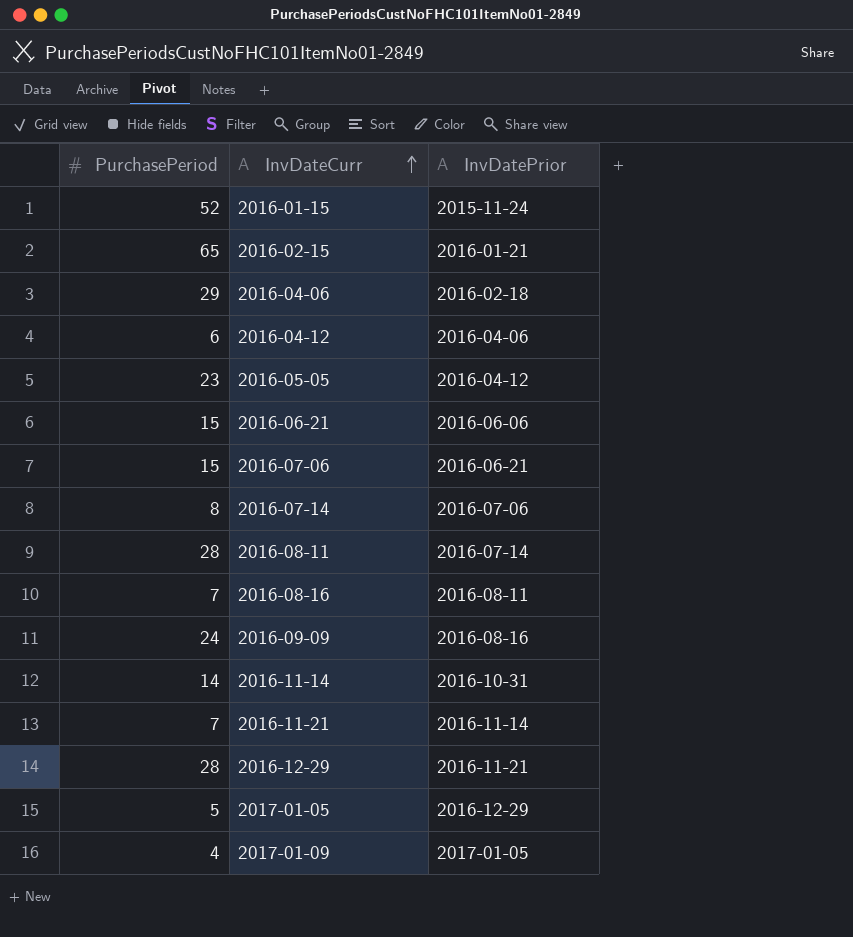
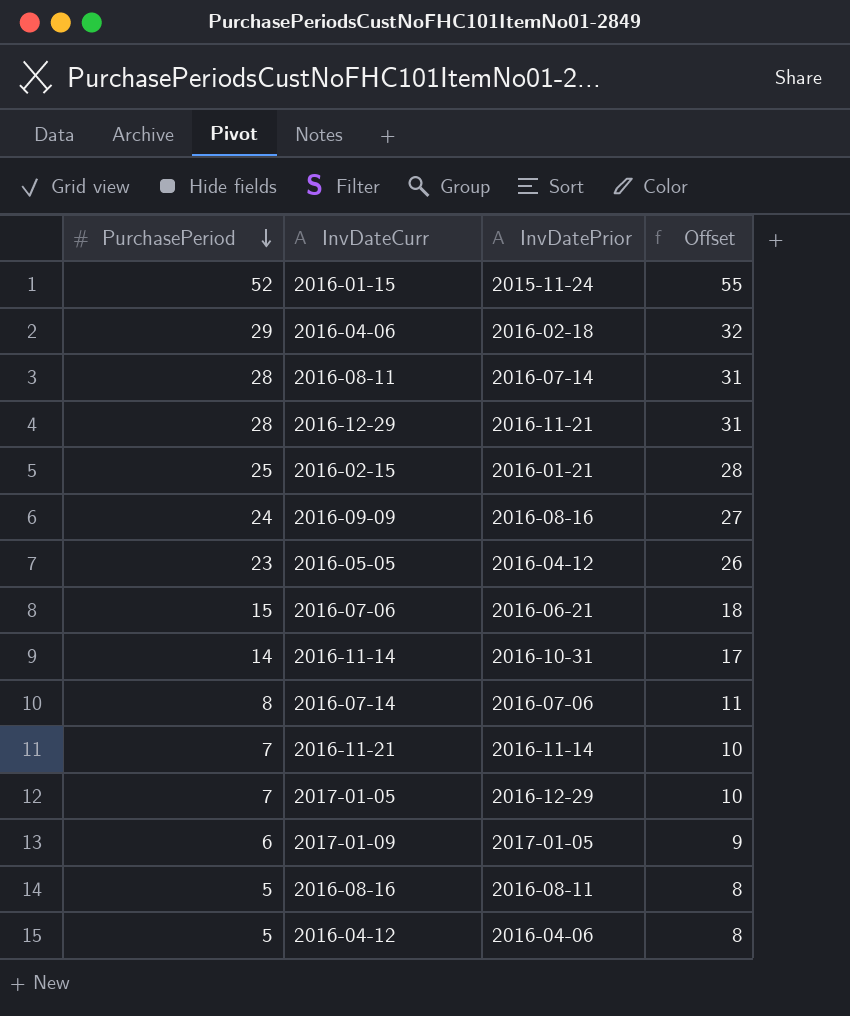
row order: InvDateCurr ascending -> PurchasePeriod descending
column Offset | formula: none -> [PurchasePeriod] + 3
row 2016-06-21: 15 | 2016-06-06 -> none
2016-02-15 | PurchasePeriod: 65 -> 25
2017-01-05 | PurchasePeriod: 5 -> 7
2017-01-09 | PurchasePeriod: 4 -> 6
2016-08-16 | PurchasePeriod: 7 -> 5
2016-04-12 | PurchasePeriod: 6 -> 5

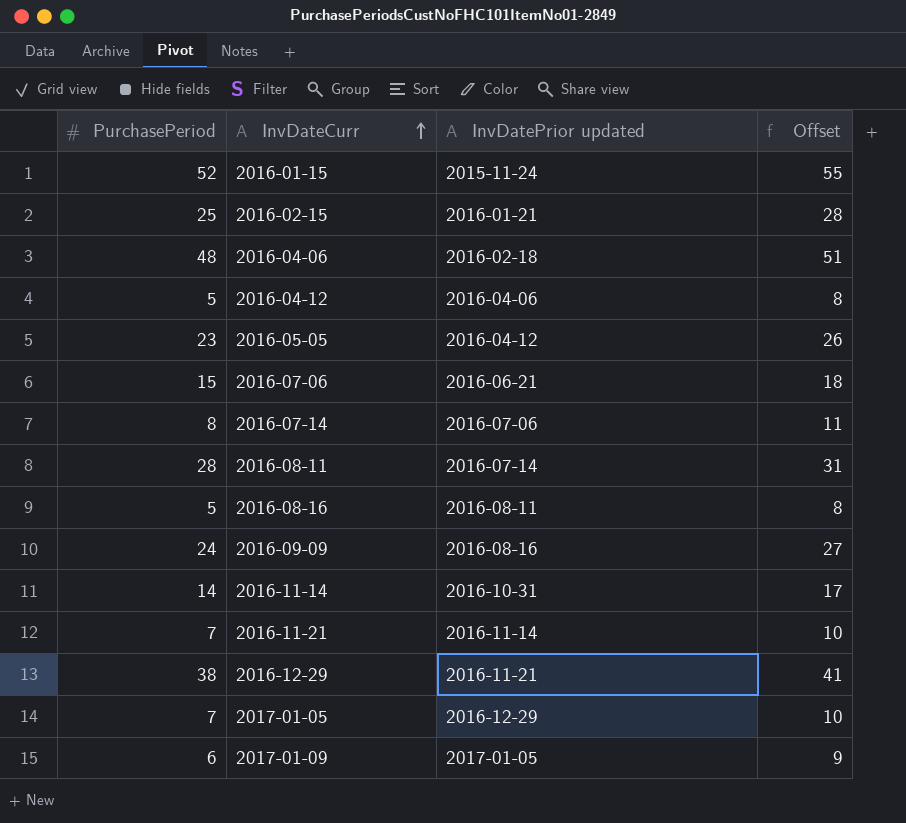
row order: PurchasePeriod descending -> InvDateCurr ascending
column name: InvDatePrior -> InvDatePrior updated
2016-04-06 | PurchasePeriod: 29 -> 48
2016-04-06 | Offset: 32 -> 51
2016-12-29 | PurchasePeriod: 28 -> 38
2016-12-29 | Offset: 31 -> 41

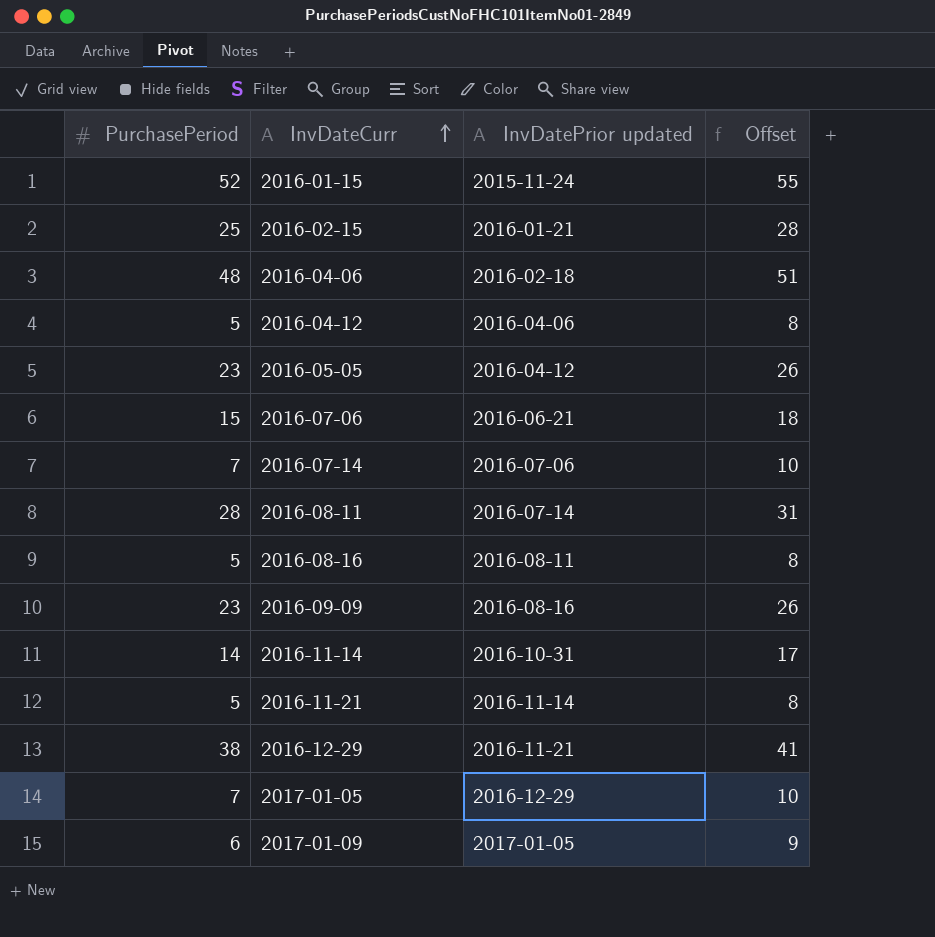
2016-07-14 | PurchasePeriod: 8 -> 7
2016-07-14 | Offset: 11 -> 10
2016-09-09 | PurchasePeriod: 24 -> 23
2016-09-09 | Offset: 27 -> 26
2016-11-21 | PurchasePeriod: 7 -> 5
2016-11-21 | Offset: 10 -> 8

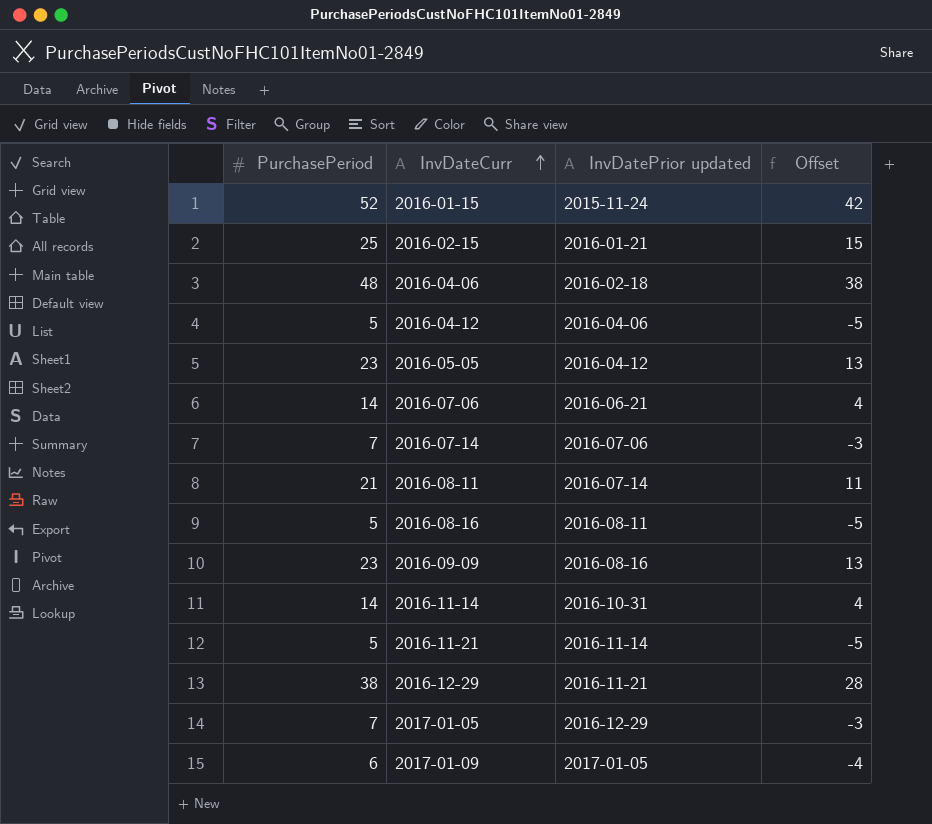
column Offset | formula: [PurchasePeriod] + 3 -> [PurchasePeriod] - 10
2016-07-06 | PurchasePeriod: 15 -> 14
2016-08-11 | PurchasePeriod: 28 -> 21

